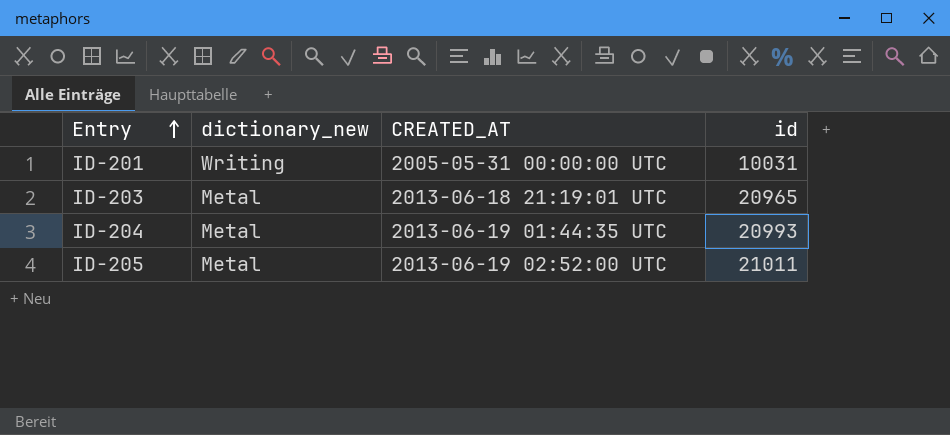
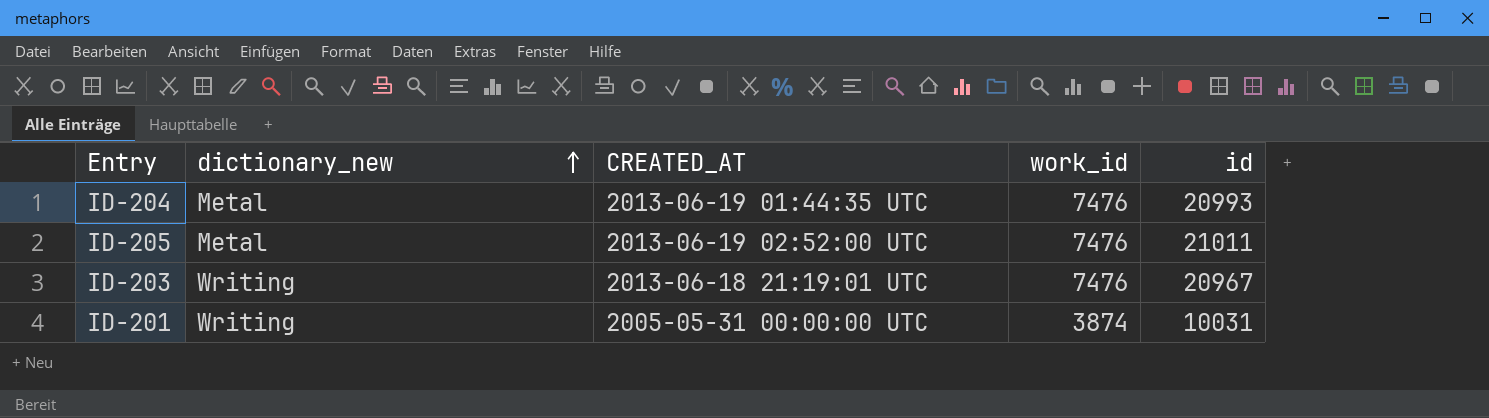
row order: Entry ascending -> dictionary_new ascending
column work_id | position: none -> 4
ID-203 | dictionary_new: Metal -> Writing
ID-203 | id: 20965 -> 20967

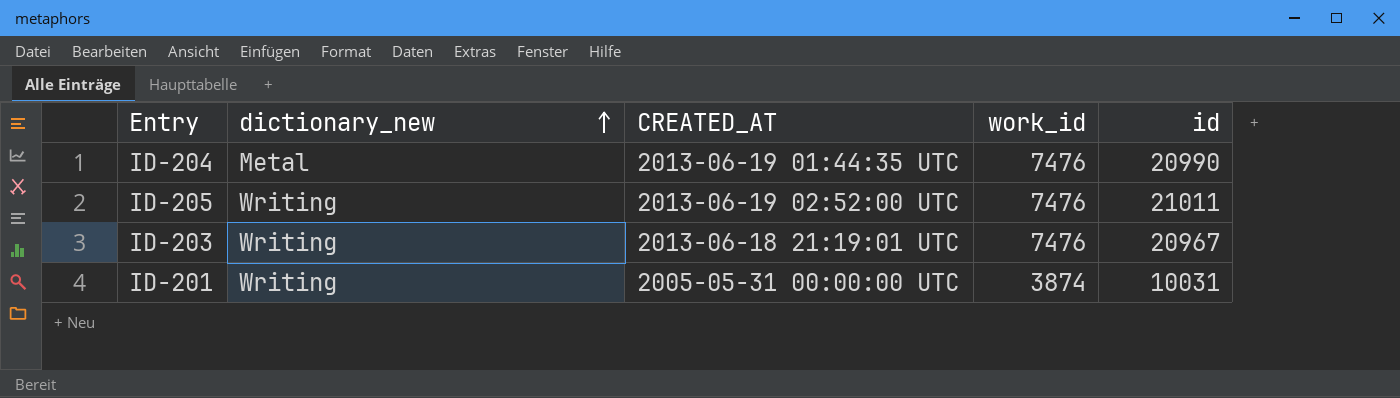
ID-204 | id: 20993 -> 20990
ID-205 | dictionary_new: Metal -> Writing

